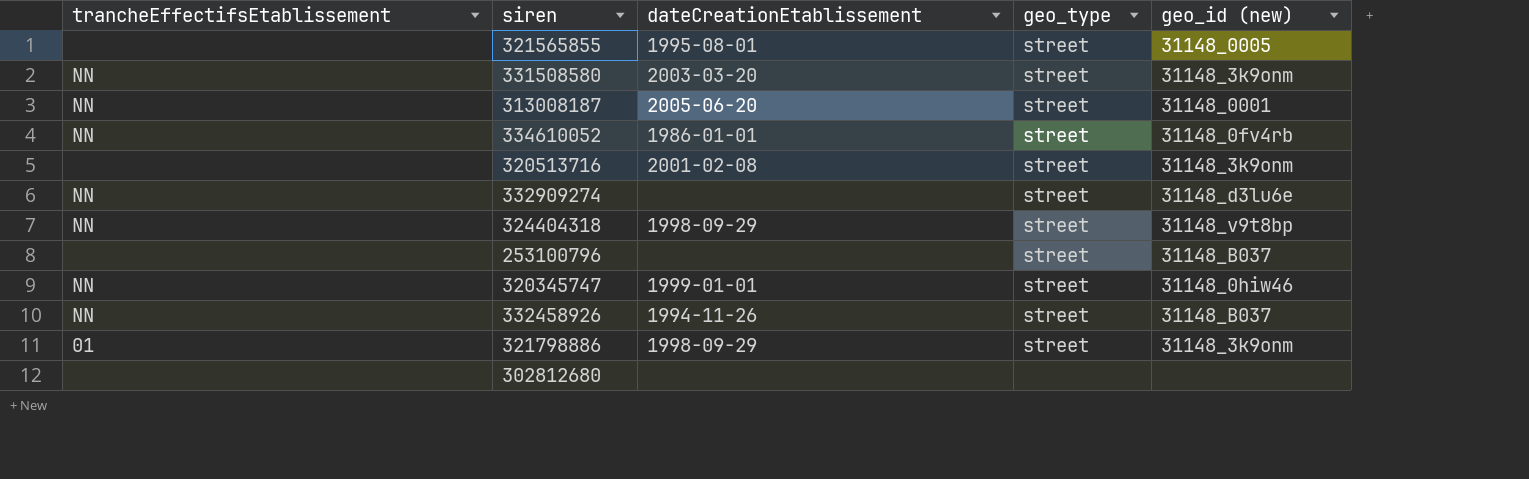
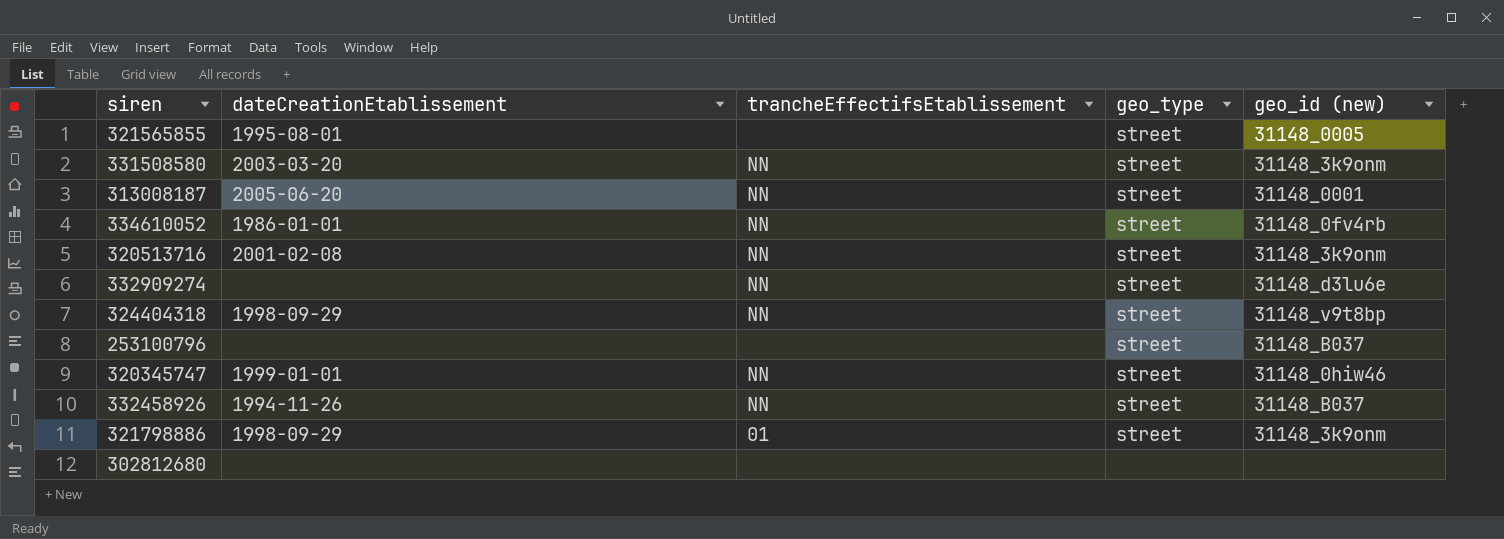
column trancheEffectifsEtablissement | position: 1 -> 3
320513716 | trancheEffectifsEtablissement: none -> NN

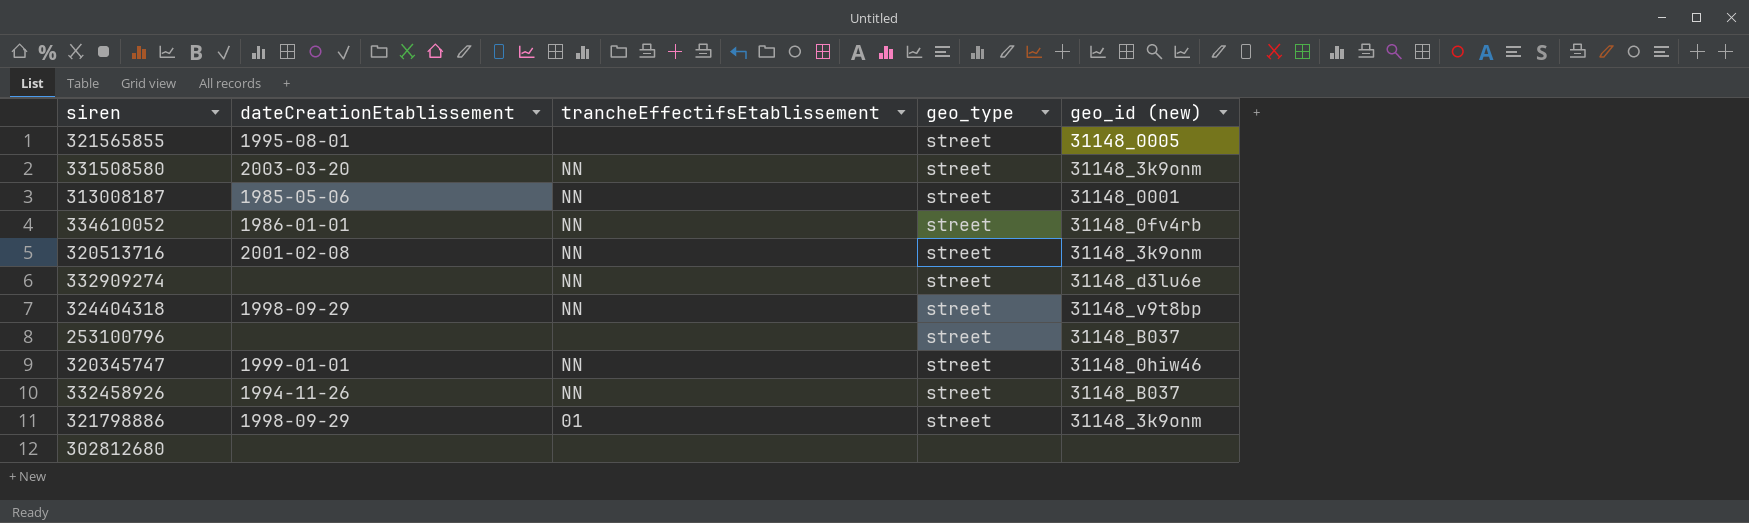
313008187 | dateCreationEtablissement: 2005-06-20 -> 1985-05-06

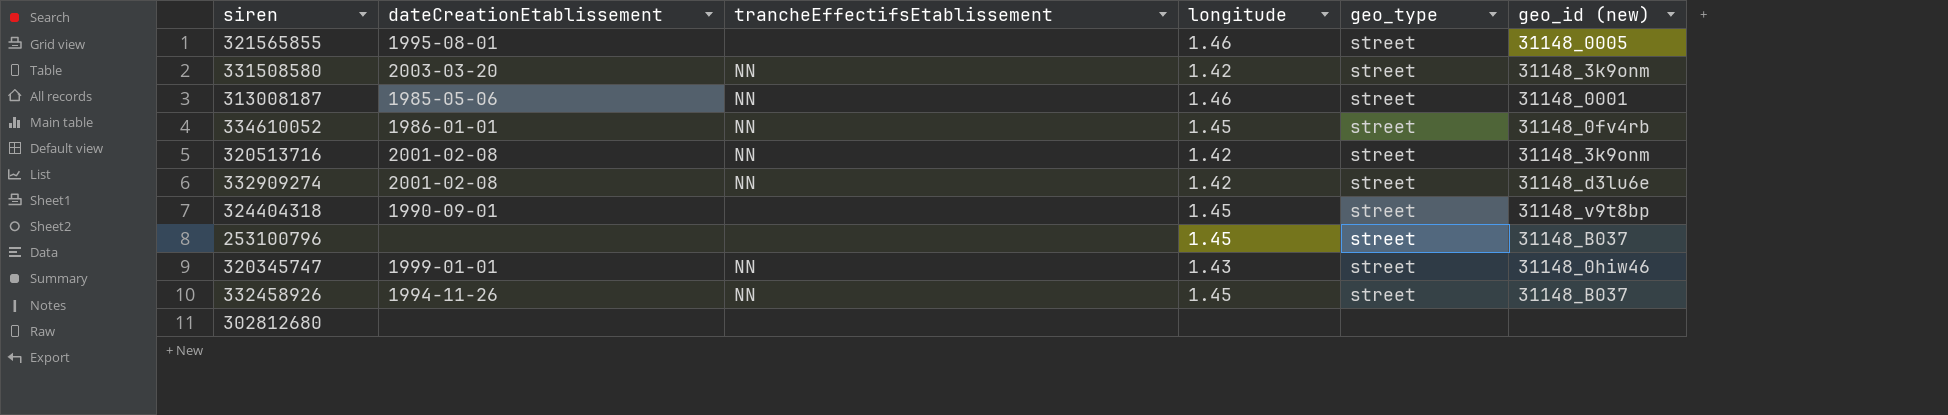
column longitude | position: none -> 4
row 321798886: 1998-09-29 | 01 | street | 31148_3k9onm -> none
332909274 | dateCreationEtablissement: none -> 2001-02-08
324404318 | dateCreationEtablissement: 1998-09-29 -> 1990-09-01
324404318 | trancheEffectifsEtablissement: NN -> none

